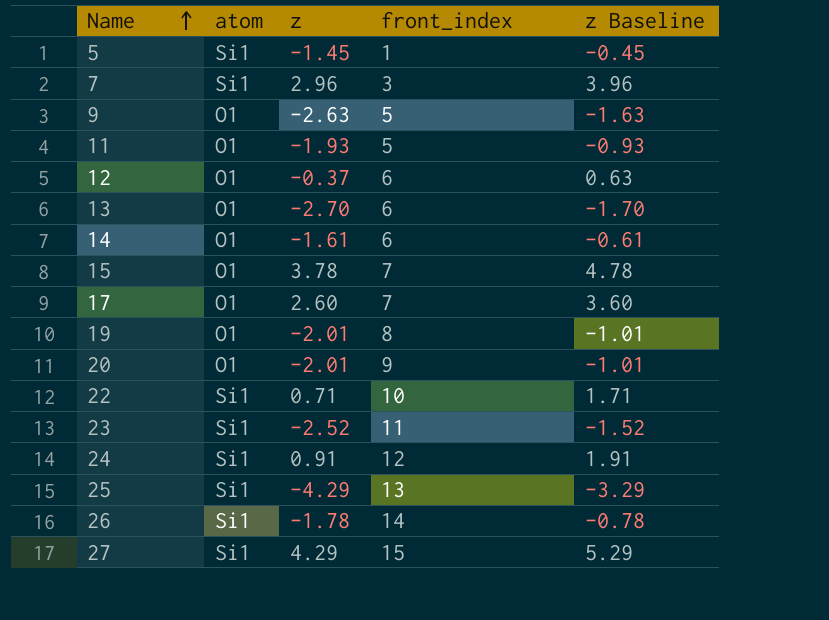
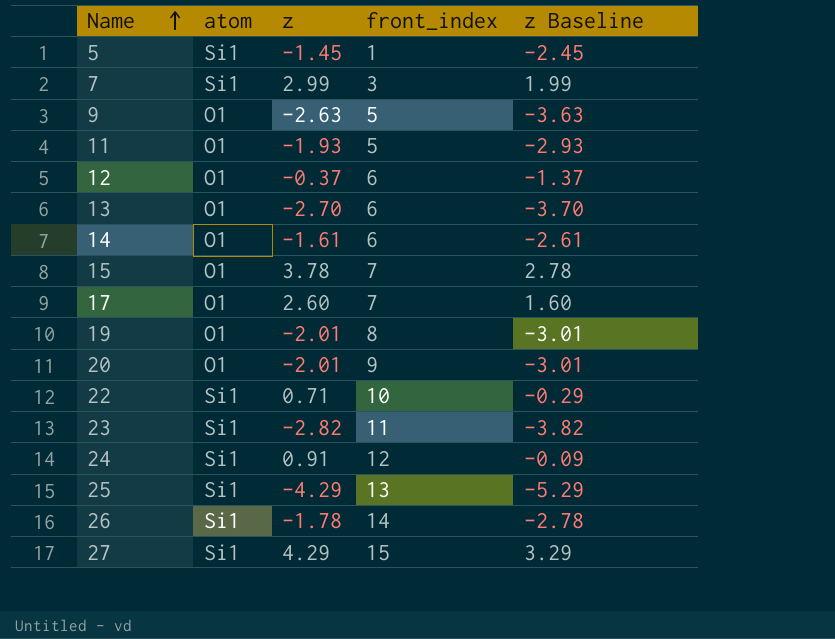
column z Baseline | formula: [z] + 1 -> [z] - 1
7 | z: 2.96 -> 2.99
23 | z: -2.52 -> -2.82

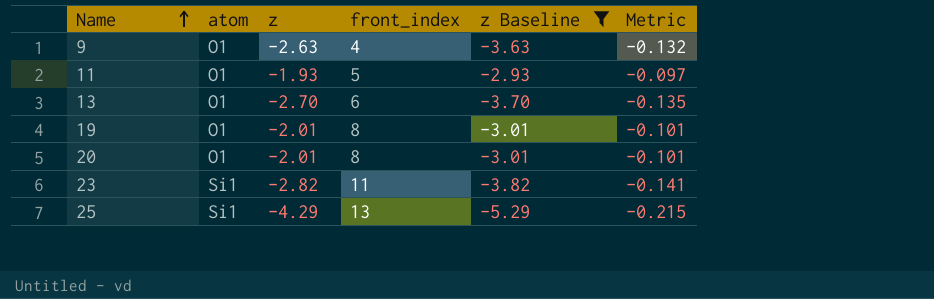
filter: none -> z Baseline <= -2.93
column Metric | formula: none -> [z] * 0.05
9 | front_index: 5 -> 4
20 | front_index: 9 -> 8

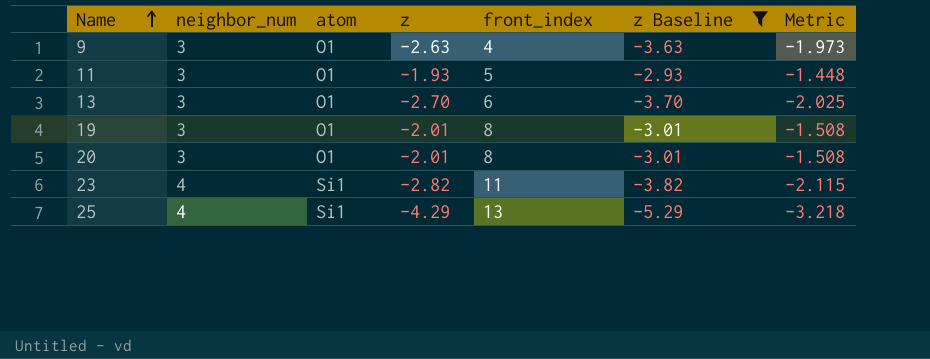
column neighbor_num | position: none -> 2
column Metric | formula: [z] * 0.05 -> [z] * 0.75

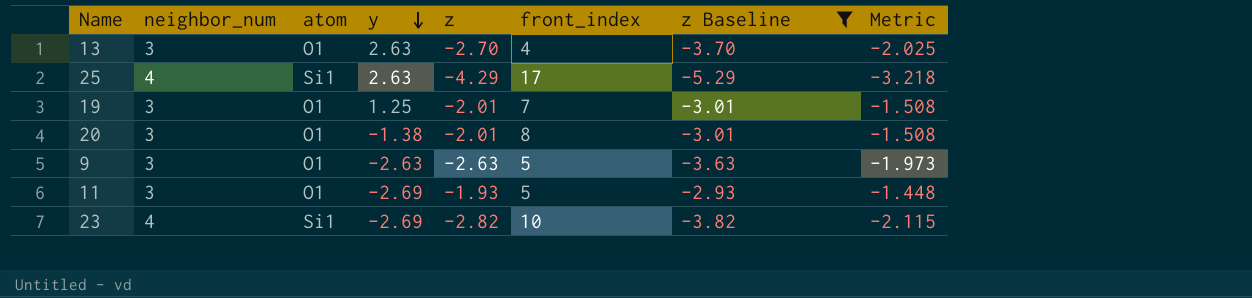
row order: Name ascending -> y descending
column y | position: none -> 4
13 | front_index: 6 -> 4
25 | front_index: 13 -> 17
19 | front_index: 8 -> 7
9 | front_index: 4 -> 5
23 | front_index: 11 -> 10

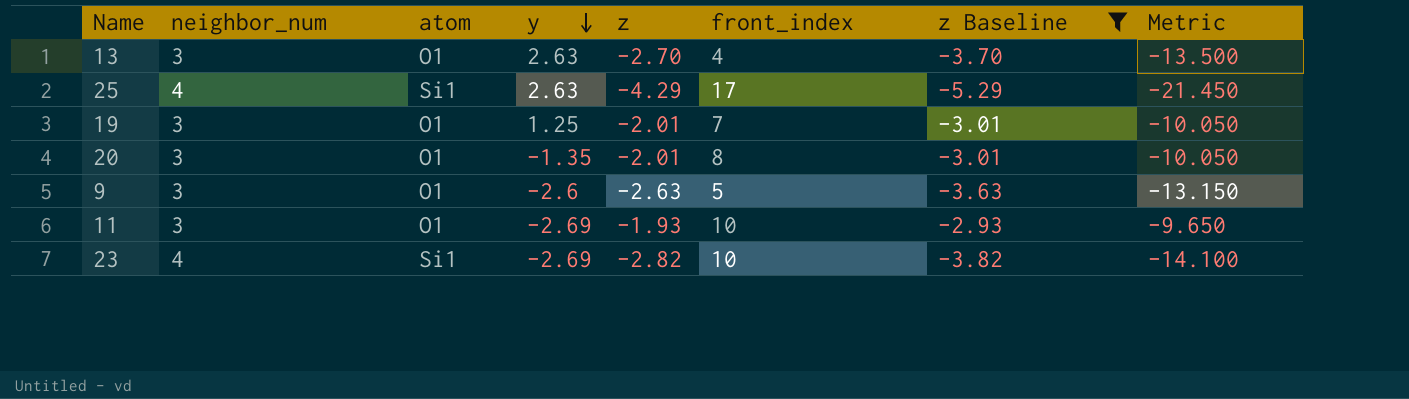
column Metric | formula: [z] * 0.75 -> [z] * 5
20 | y: -1.38 -> -1.35
9 | y: -2.63 -> -2.6
11 | front_index: 5 -> 10

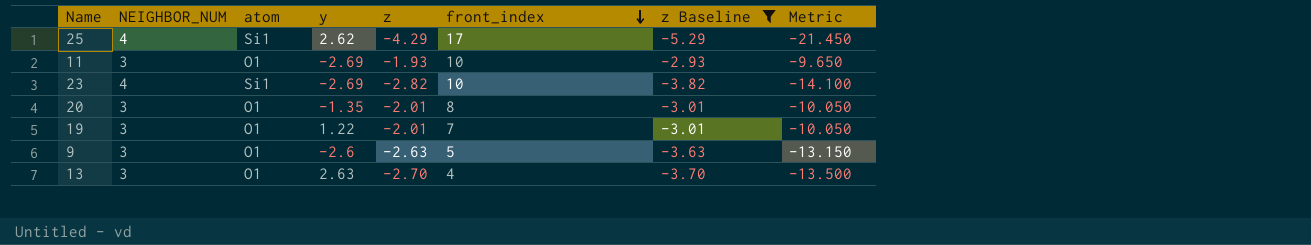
row order: y descending -> front_index descending
column name: neighbor_num -> NEIGHBOR_NUM
25 | y: 2.63 -> 2.62
19 | y: 1.25 -> 1.22

